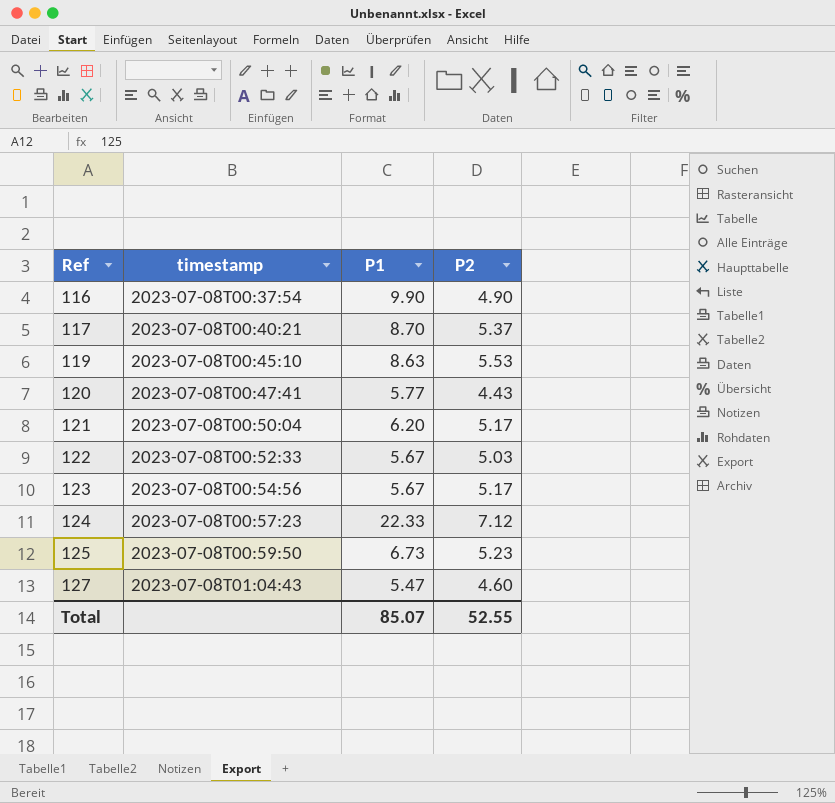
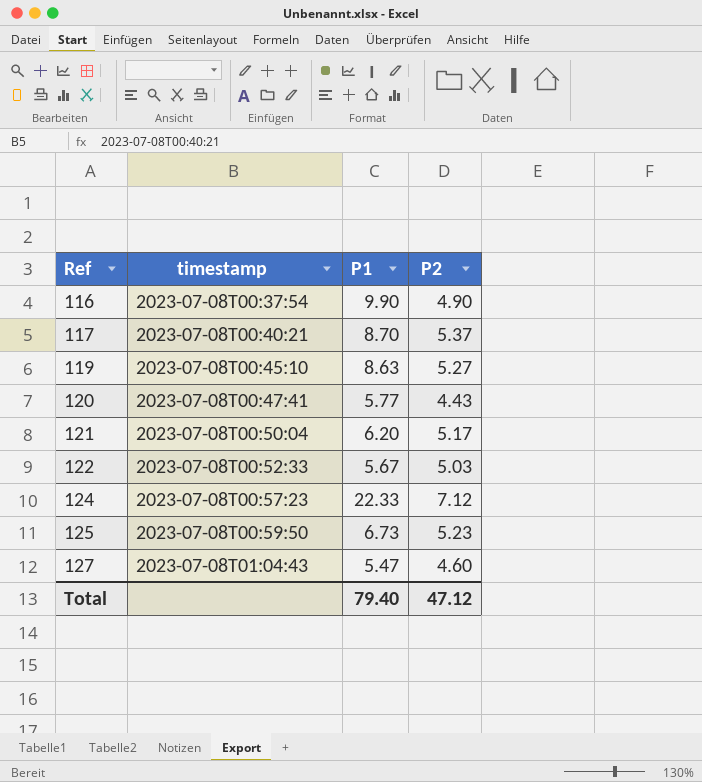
row 123: 2023-07-08T00:54:56 | 5.67 | 5.17 -> none
119 | P2: 5.53 -> 5.27
Total | P1: 85.07 -> 79.40
Total | P2: 52.55 -> 47.12

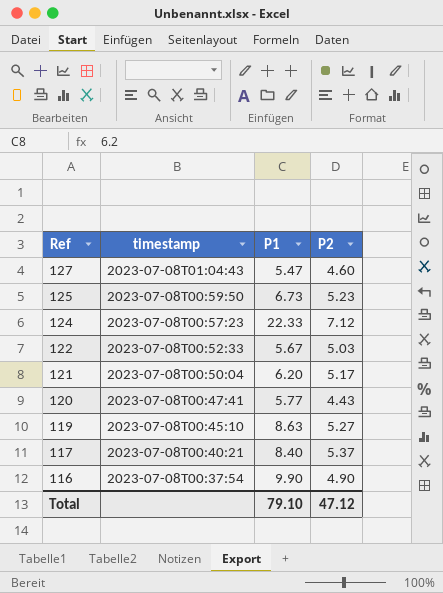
row order: Ref ascending -> Ref descending
117 | P1: 8.70 -> 8.40
Total | P1: 79.40 -> 79.10

